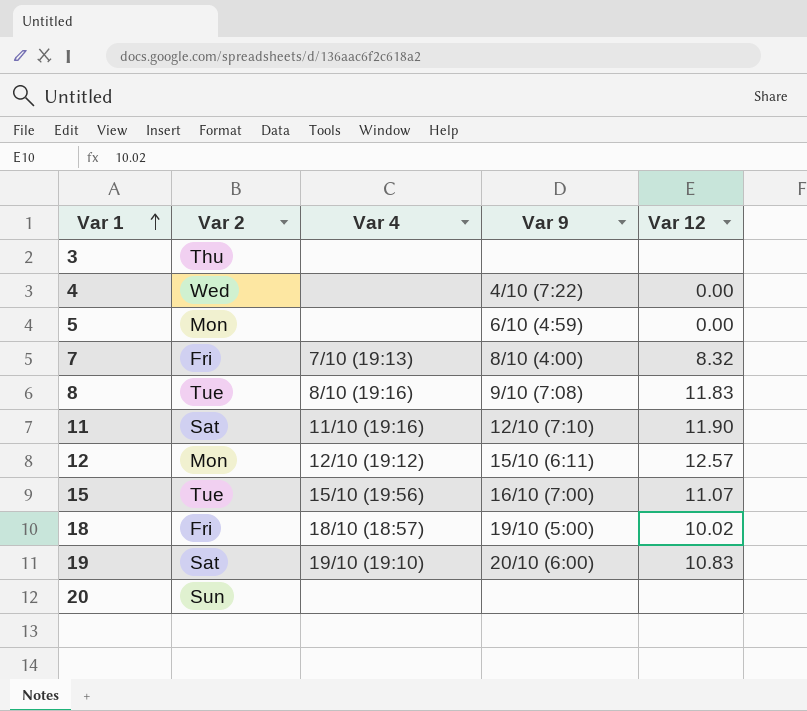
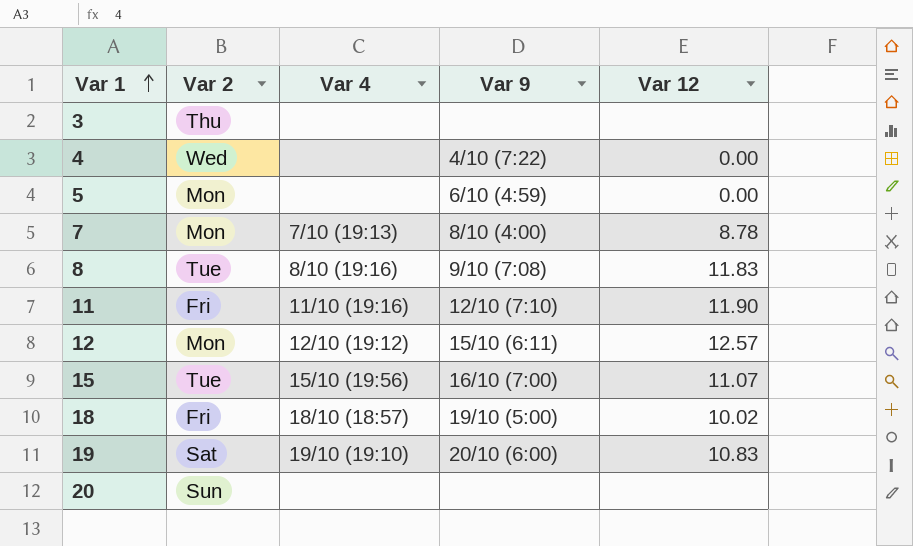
7 | Var 2: Fri -> Mon
7 | Var 12: 8.32 -> 8.78
11 | Var 2: Sat -> Fri

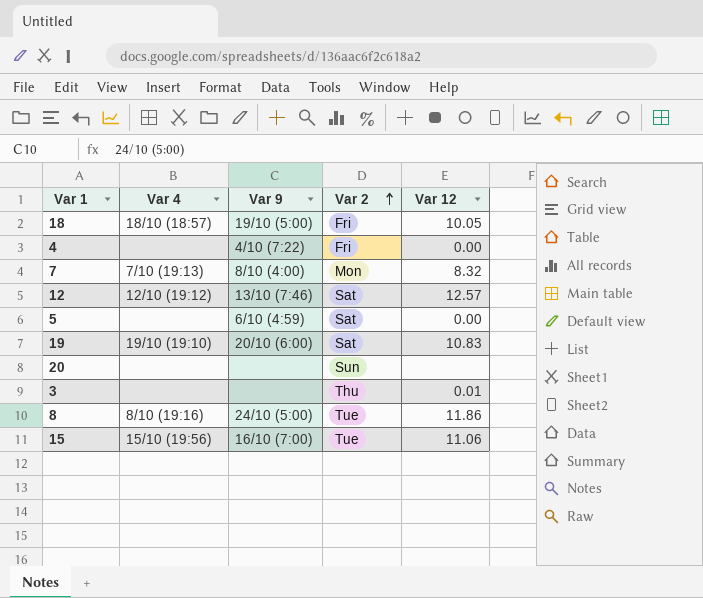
row order: Var 1 ascending -> Var 2 ascending
column Var 2 | position: 2 -> 4
row 11: Fri | 11/10 (19:16) | 12/10 (7:10) | 11.90 -> none
18 | Var 12: 10.02 -> 10.05
4 | Var 2: Wed -> Fri
7 | Var 12: 8.78 -> 8.32
12 | Var 9: 15/10 (6:11) -> 13/10 (7:46)
12 | Var 2: Mon -> Sat
5 | Var 2: Mon -> Sat
3 | Var 12: none -> 0.01
8 | Var 9: 9/10 (7:08) -> 24/10 (5:00)
8 | Var 12: 11.83 -> 11.86
15 | Var 12: 11.07 -> 11.06

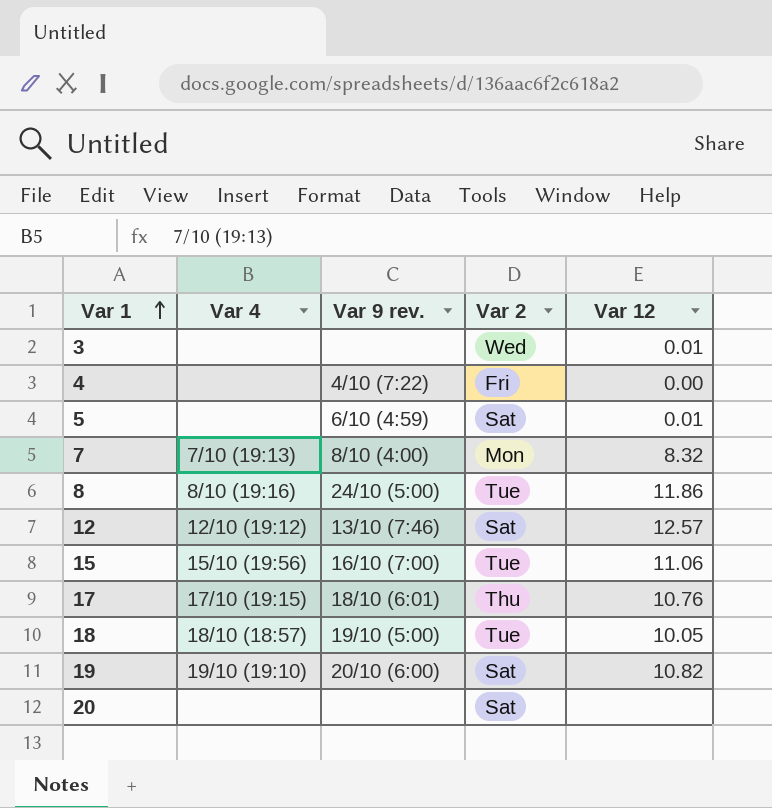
row order: Var 2 ascending -> Var 1 ascending
column name: Var 9 -> Var 9 rev.
3 | Var 2: Thu -> Wed
5 | Var 12: 0.00 -> 0.01
row 17: none -> 17/10 (19:15) | 18/10 (6:01) | Thu | 10.76
18 | Var 2: Fri -> Tue
19 | Var 12: 10.83 -> 10.82
20 | Var 2: Sun -> Sat

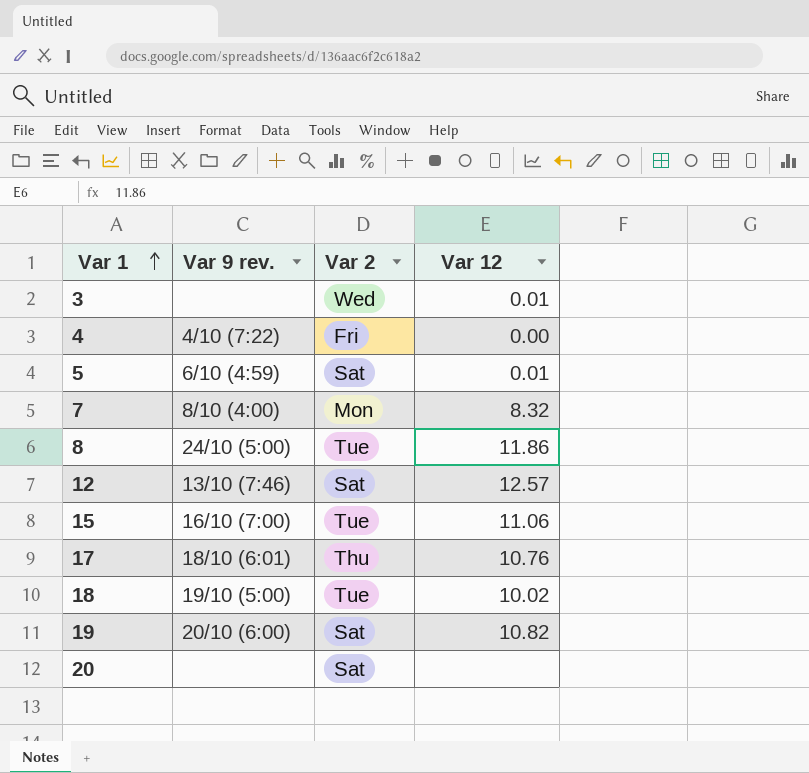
column Var 4 | position: 2 -> none
18 | Var 12: 10.05 -> 10.02

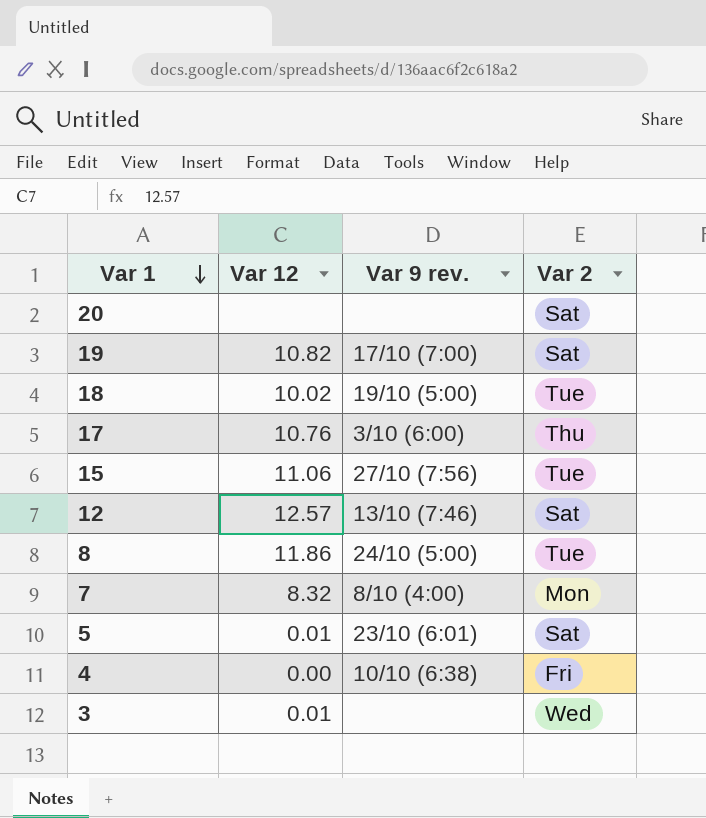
row order: Var 1 ascending -> Var 1 descending
column Var 12 | position: 4 -> 2
19 | Var 9 rev.: 20/10 (6:00) -> 17/10 (7:00)
17 | Var 9 rev.: 18/10 (6:01) -> 3/10 (6:00)
15 | Var 9 rev.: 16/10 (7:00) -> 27/10 (7:56)
5 | Var 9 rev.: 6/10 (4:59) -> 23/10 (6:01)
4 | Var 9 rev.: 4/10 (7:22) -> 10/10 (6:38)

